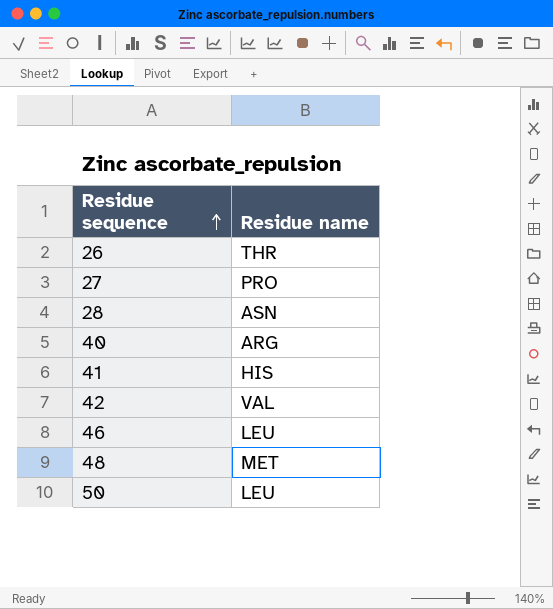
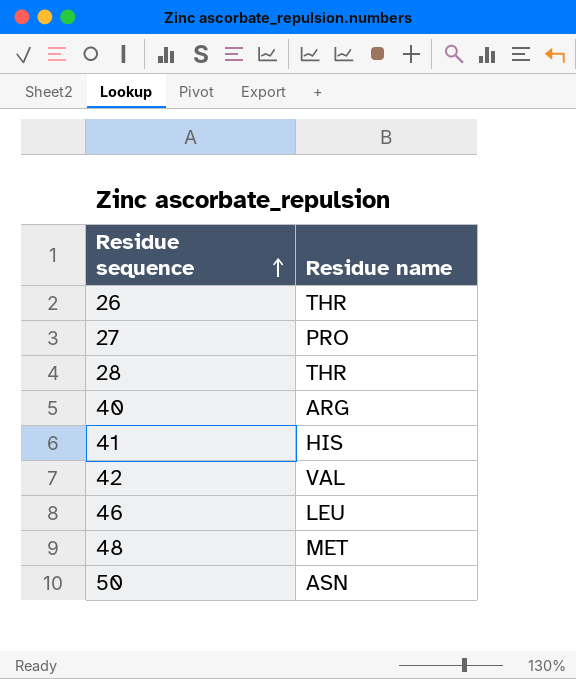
28 | Residue name: ASN -> THR
50 | Residue name: LEU -> ASN

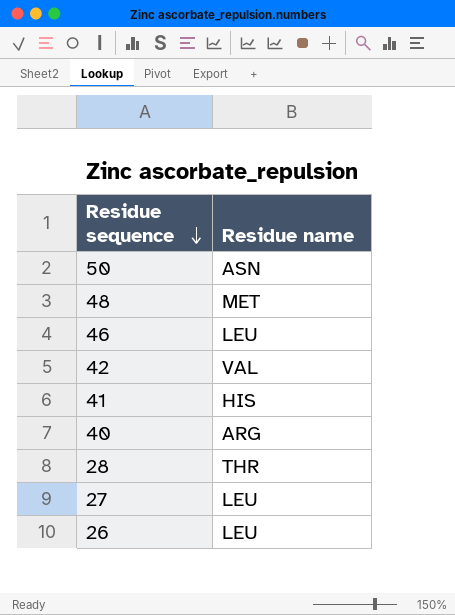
row order: Residue sequence ascending -> Residue sequence descending
27 | Residue name: PRO -> LEU
26 | Residue name: THR -> LEU

